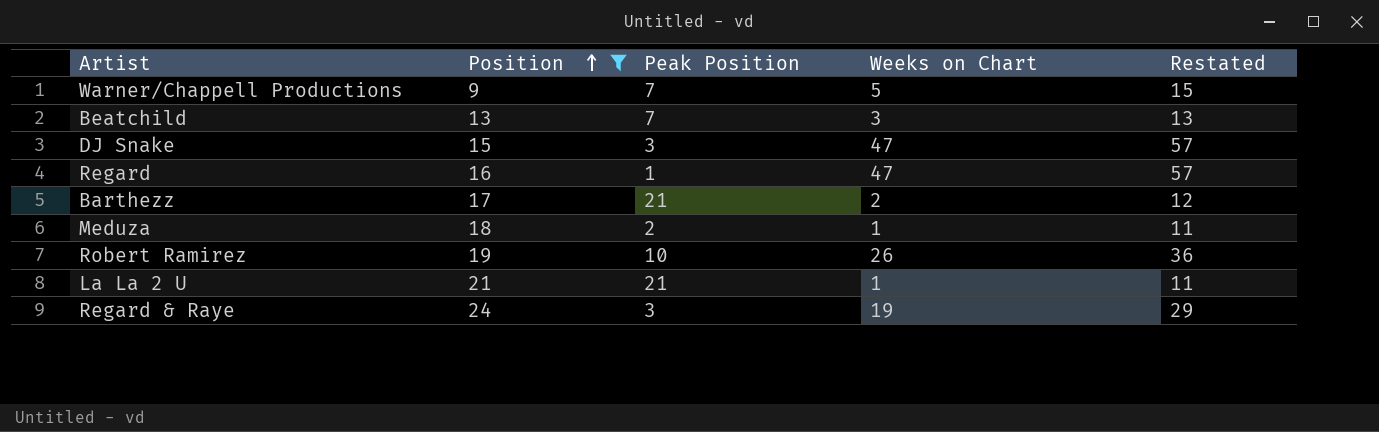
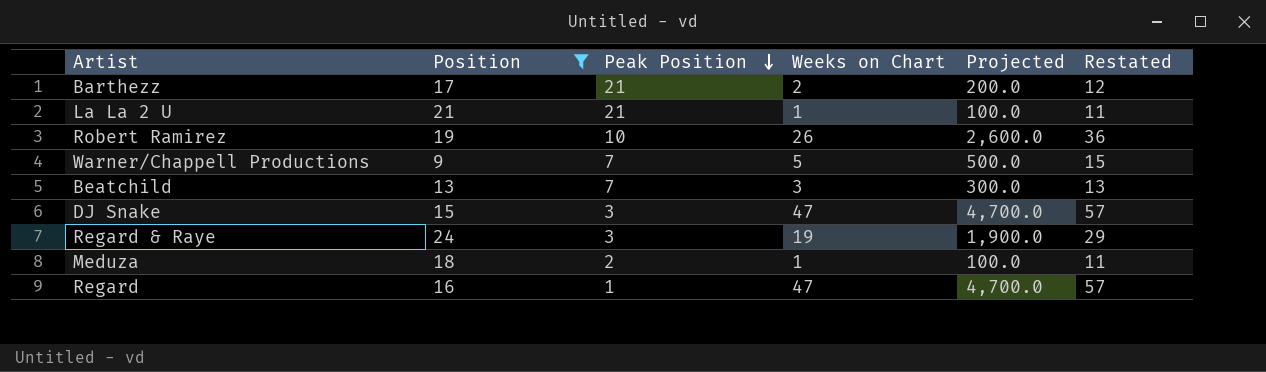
row order: Position ascending -> Peak Position descending
column Projected | formula: none -> [Weeks on Chart] * 100

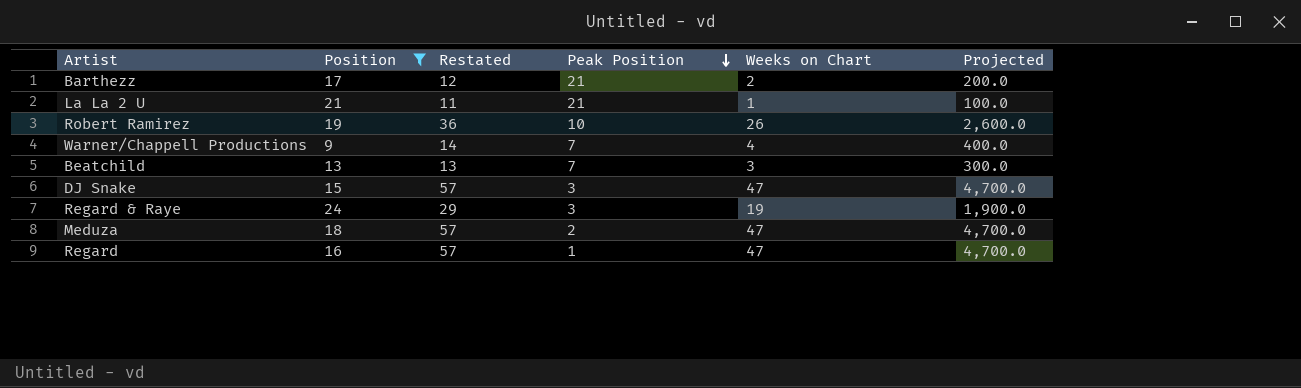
column Restated | position: 6 -> 3
Warner/Chappell Productions | Restated: 15 -> 14
Warner/Chappell Productions | Weeks on Chart: 5 -> 4
Warner/Chappell Productions | Projected: 500.0 -> 400.0
Meduza | Restated: 11 -> 57
Meduza | Weeks on Chart: 1 -> 47
Meduza | Projected: 100.0 -> 4,700.0

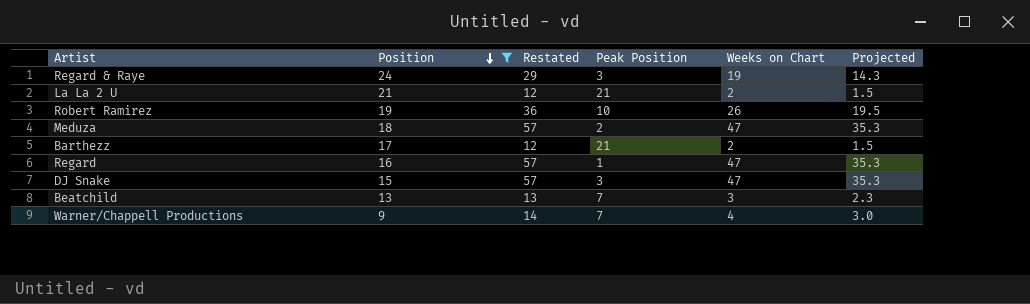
row order: Peak Position descending -> Position descending
column Projected | formula: [Weeks on Chart] * 100 -> [Weeks on Chart] * 0.75
La La 2 U | Restated: 11 -> 12
La La 2 U | Weeks on Chart: 1 -> 2

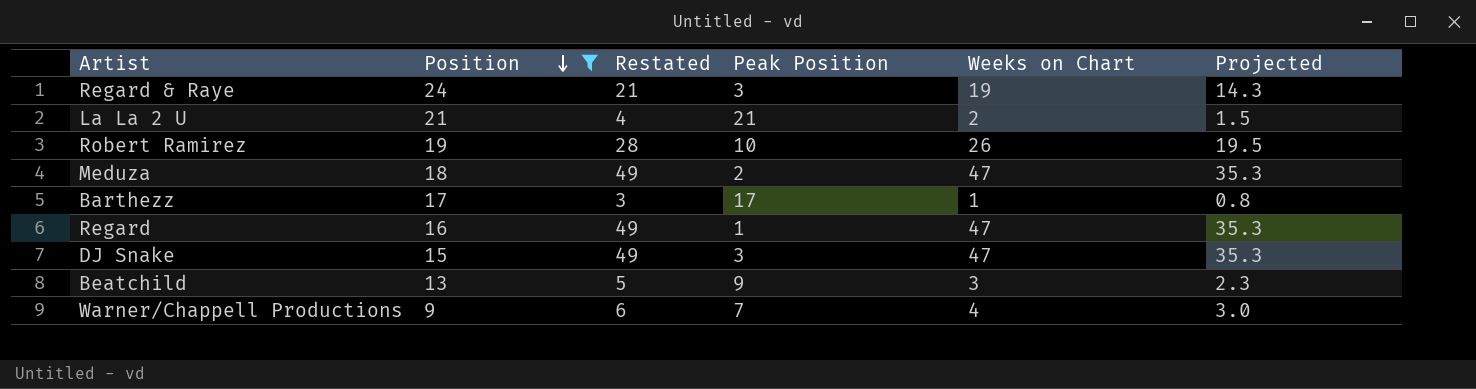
column Restated | formula: [Weeks on Chart] + 10 -> [Weeks on Chart] + 2
Barthezz | Peak Position: 21 -> 17
Barthezz | Weeks on Chart: 2 -> 1
Barthezz | Projected: 1.5 -> 0.8
Beatchild | Peak Position: 7 -> 9

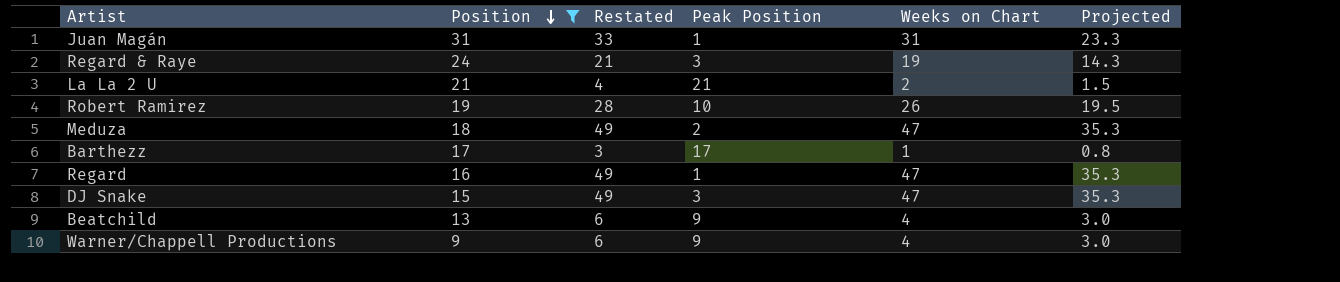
row Juan Magán: none -> 31 | 33 | 1 | 31 | 23.3
Beatchild | Restated: 5 -> 6
Beatchild | Weeks on Chart: 3 -> 4
Beatchild | Projected: 2.3 -> 3.0
Warner/Chappell Productions | Peak Position: 7 -> 9

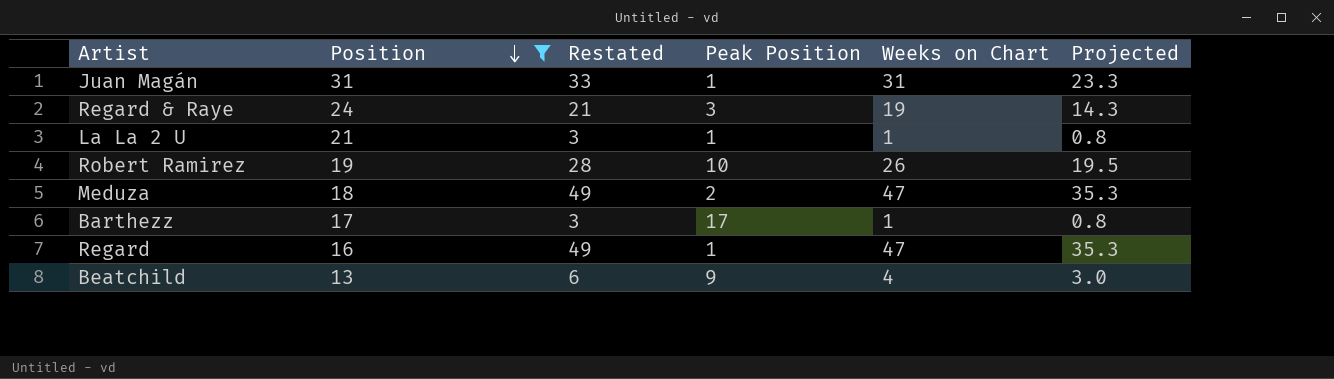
row DJ Snake: 15 | 49 | 3 | 47 | 35.3 -> none
row Warner/Chappell Productions: 9 | 6 | 9 | 4 | 3.0 -> none
La La 2 U | Restated: 4 -> 3
La La 2 U | Peak Position: 21 -> 1
La La 2 U | Weeks on Chart: 2 -> 1
La La 2 U | Projected: 1.5 -> 0.8

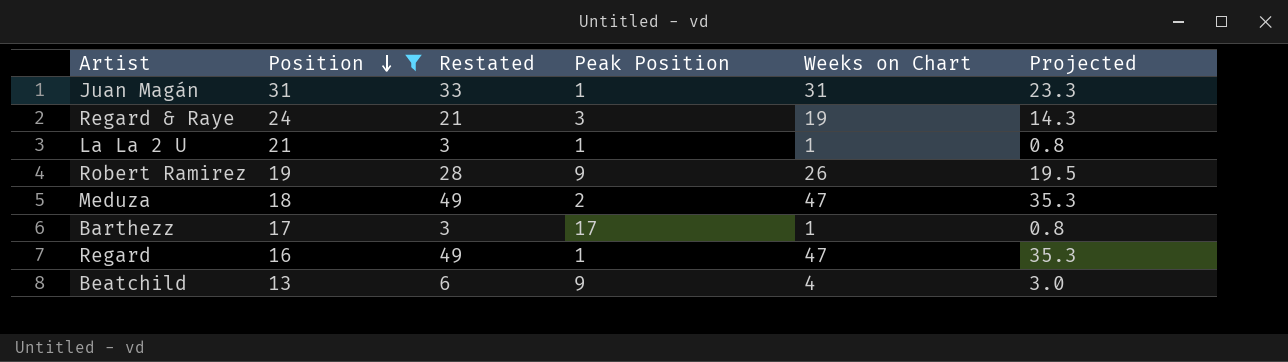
Robert Ramirez | Peak Position: 10 -> 9

